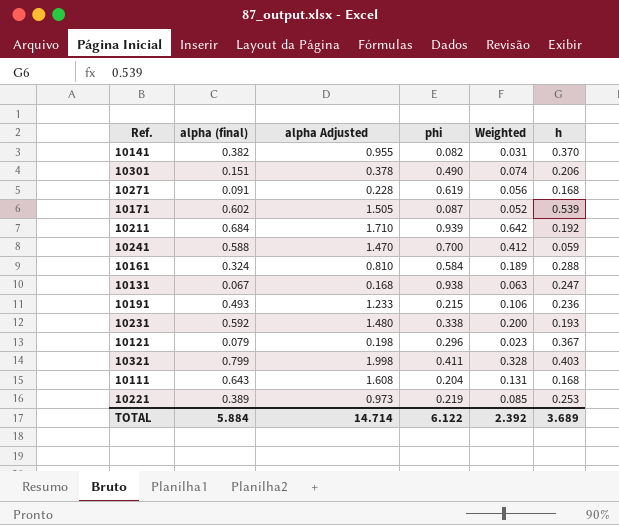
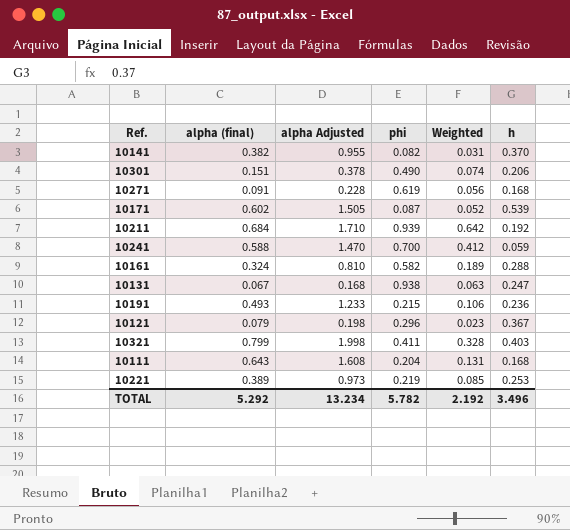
row 10231: 0.592 | 1.480 | 0.338 | 0.200 | 0.193 -> none
10161 | phi: 0.584 -> 0.582
TOTAL | alpha (final): 5.884 -> 5.292
TOTAL | alpha Adjusted: 14.714 -> 13.234
TOTAL | phi: 6.122 -> 5.782
TOTAL | Weighted: 2.392 -> 2.192
TOTAL | h: 3.689 -> 3.496

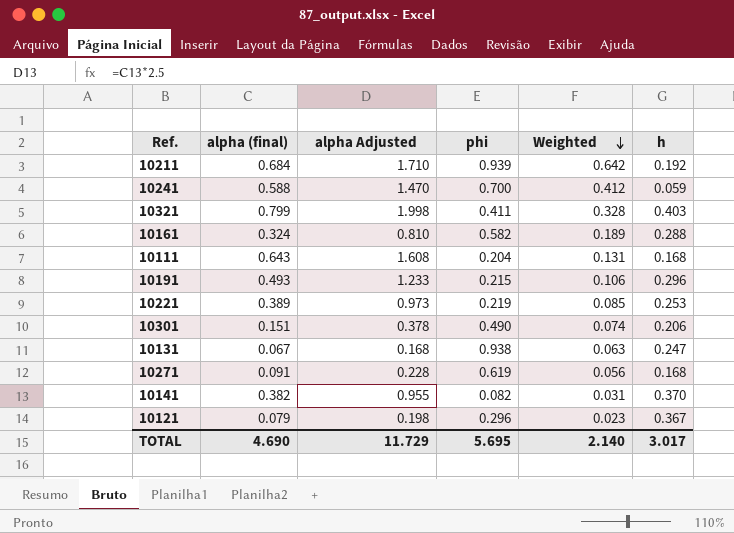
row order: none -> Weighted descending
row 10171: 0.602 | 1.505 | 0.087 | 0.052 | 0.539 -> none
10191 | h: 0.236 -> 0.296
TOTAL | alpha (final): 5.292 -> 4.690
TOTAL | alpha Adjusted: 13.234 -> 11.729
TOTAL | phi: 5.782 -> 5.695
TOTAL | Weighted: 2.192 -> 2.140
TOTAL | h: 3.496 -> 3.017

